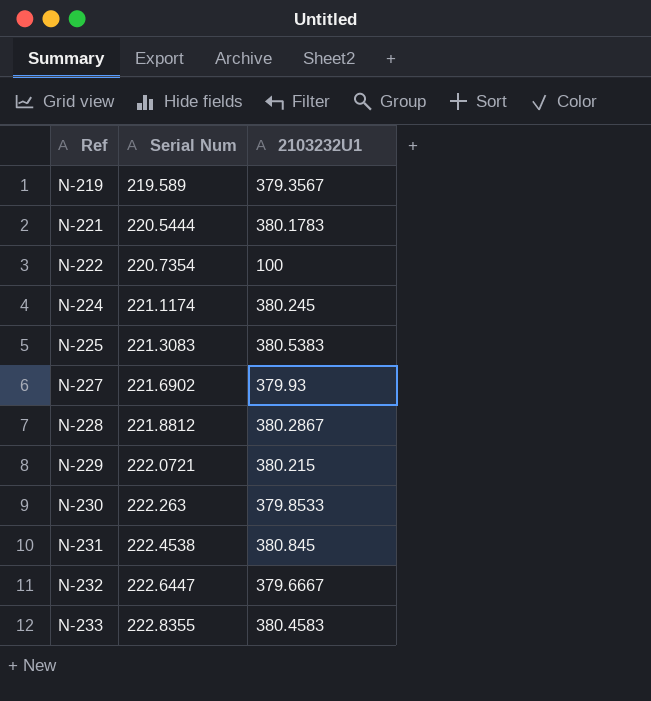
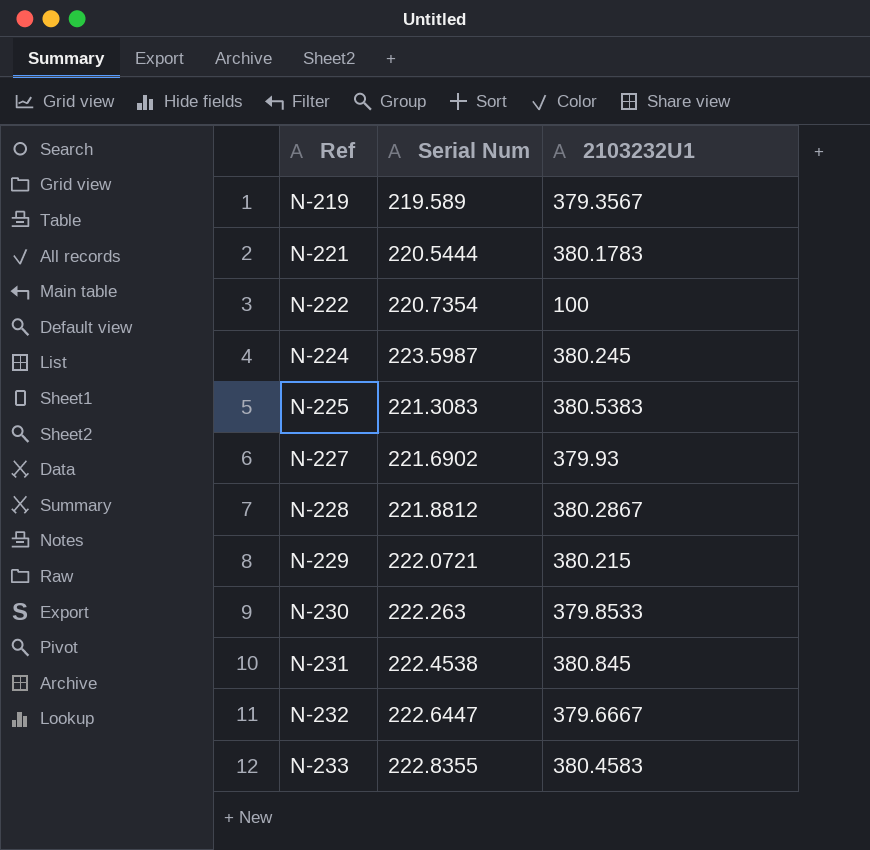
N-224 | Serial Num: 221.1174 -> 223.5987

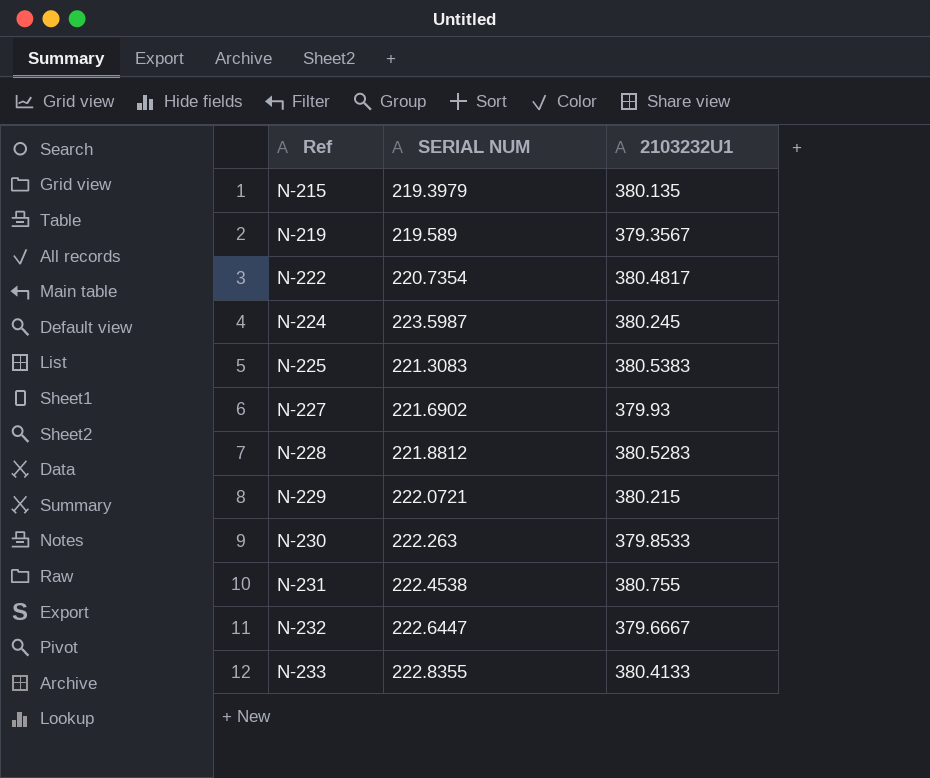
column name: Serial Num -> SERIAL NUM
row N-221: 220.5444 | 380.1783 -> none
row N-215: none -> 219.3979 | 380.135
N-222 | 2103232U1: 100 -> 380.4817
N-228 | 2103232U1: 380.2867 -> 380.5283
N-231 | 2103232U1: 380.845 -> 380.755
N-233 | 2103232U1: 380.4583 -> 380.4133

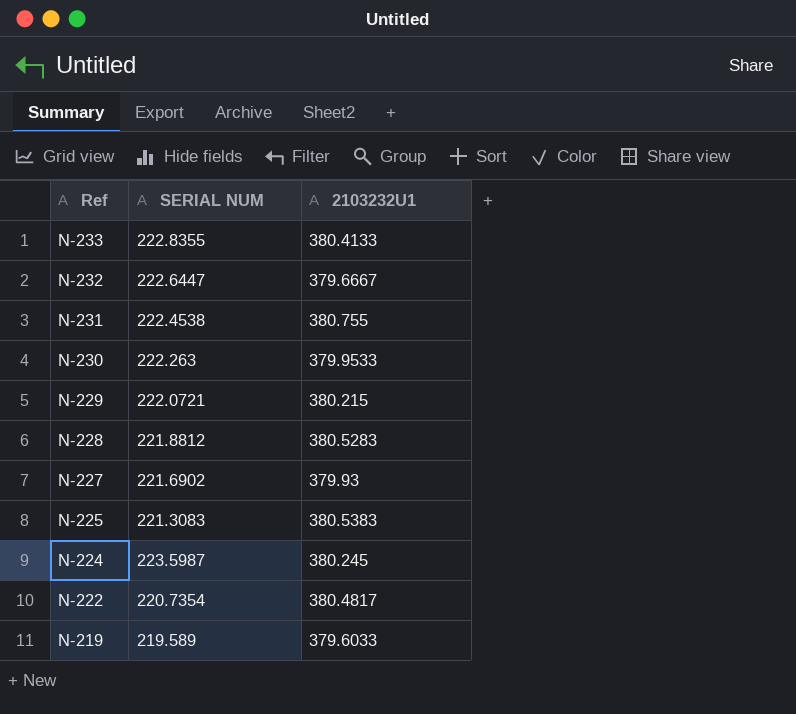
row order: Ref ascending -> Ref descending
row N-215: 219.3979 | 380.135 -> none
N-230 | 2103232U1: 379.8533 -> 379.9533
N-219 | 2103232U1: 379.3567 -> 379.6033

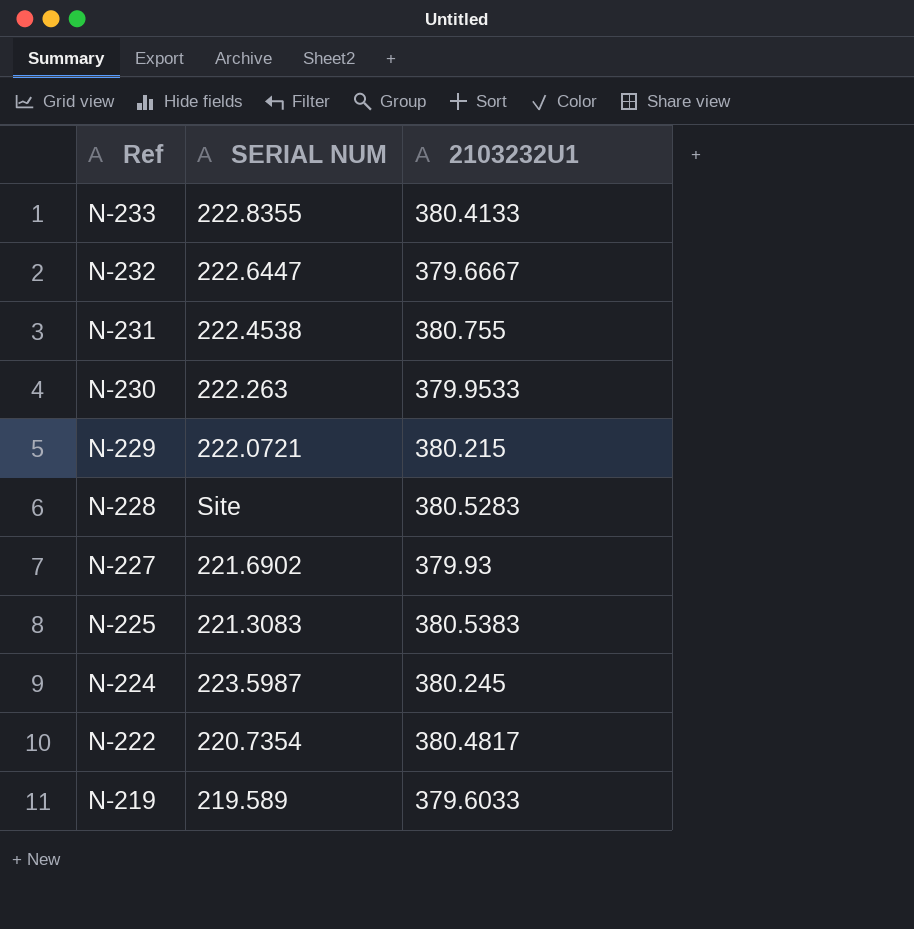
N-228 | SERIAL NUM: 221.8812 -> Site

